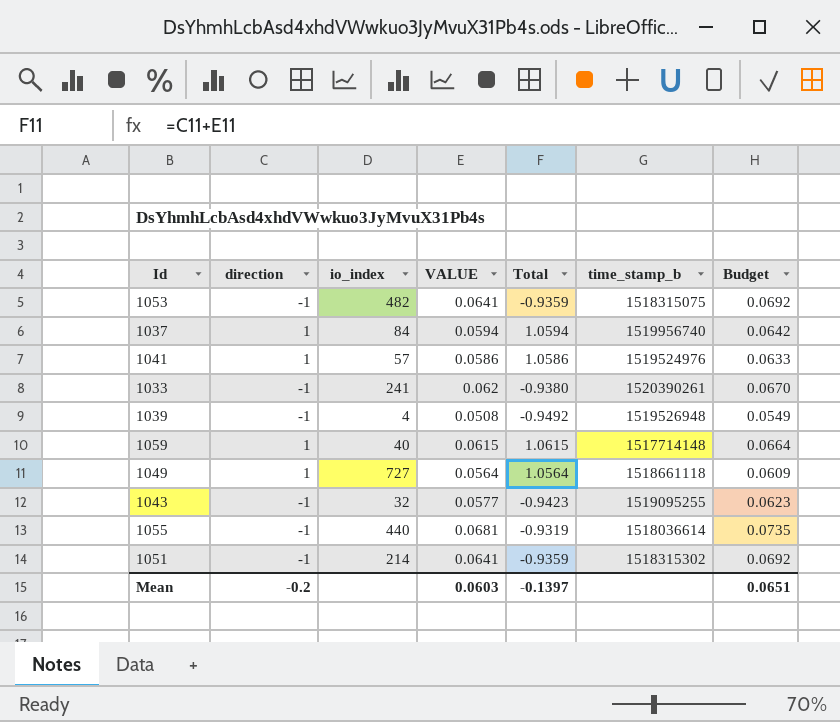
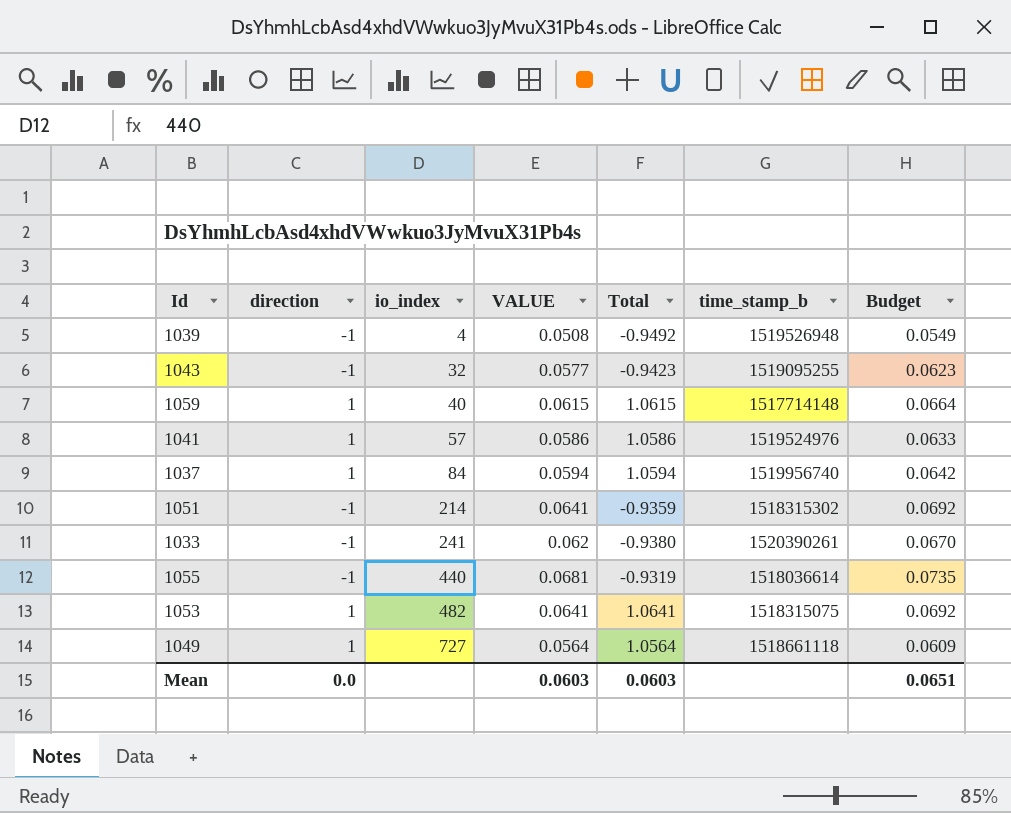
row order: none -> io_index ascending
1053 | direction: -1 -> 1
1053 | Total: -0.9359 -> 1.0641
Mean | direction: -0.2 -> 0.0
Mean | Total: -0.1397 -> 0.0603

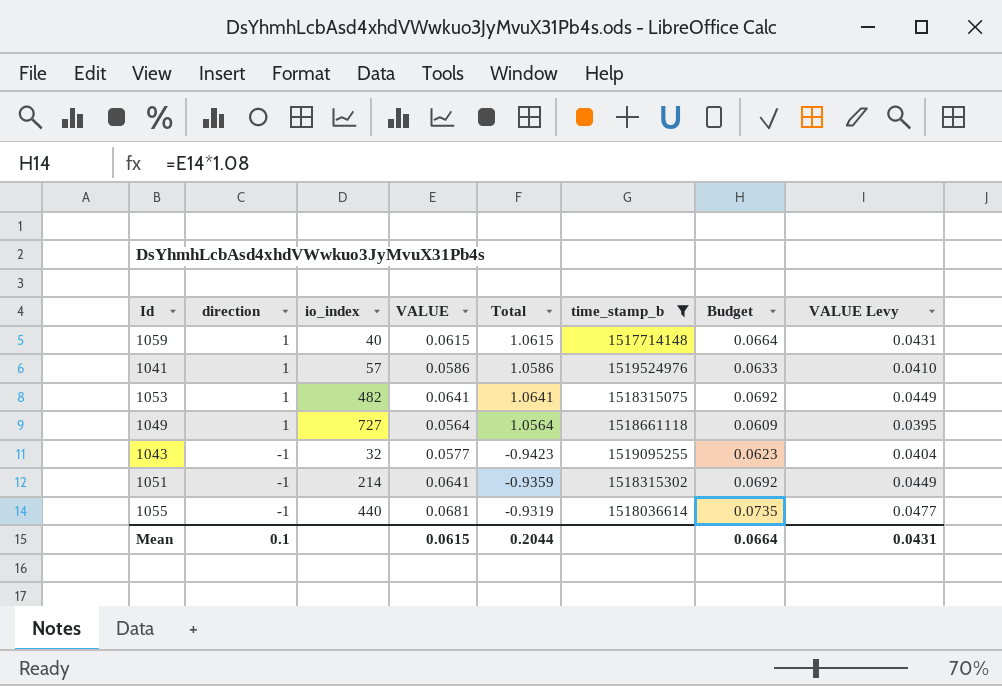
filter: none -> time_stamp_b <= 1519524976
row order: io_index ascending -> direction descending
column VALUE Levy | formula: none -> [VALUE] * 0.7
Mean | direction: 0.0 -> 0.1
Mean | VALUE: 0.0603 -> 0.0615
Mean | Total: 0.0603 -> 0.2044
Mean | Budget: 0.0651 -> 0.0664

